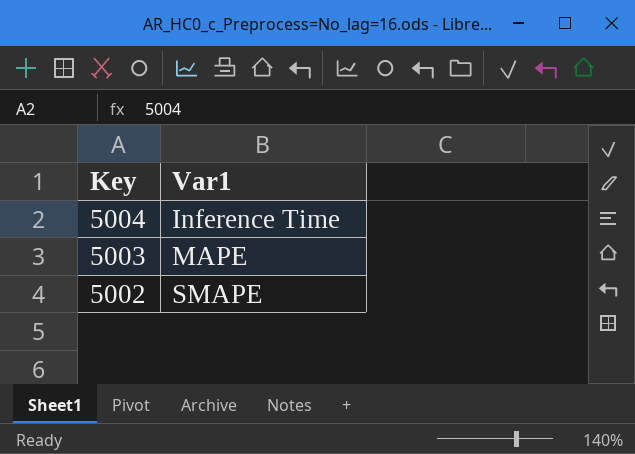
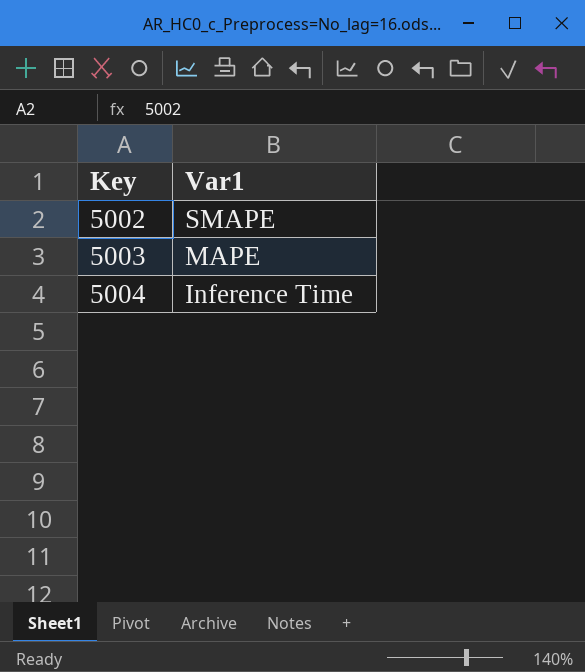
row order: Key descending -> Key ascending

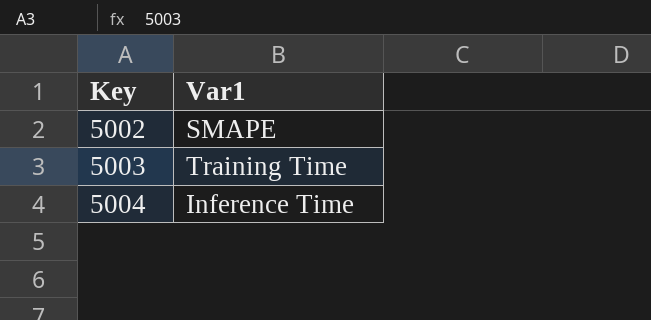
5003 | Var1: MAPE -> Training Time

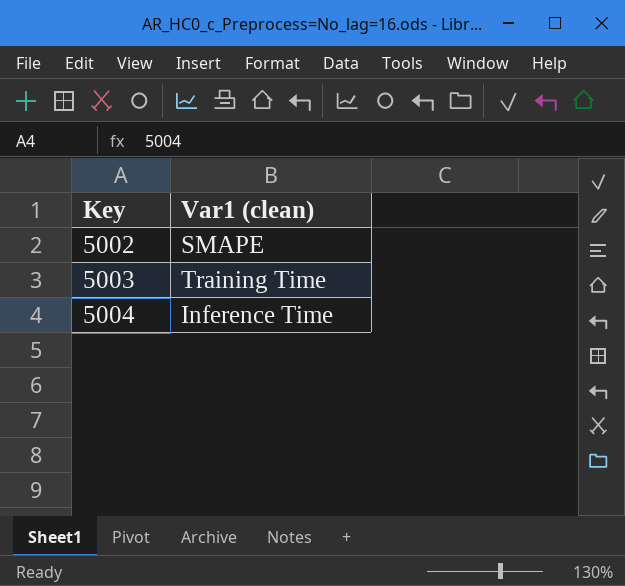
column name: Var1 -> Var1 (clean)

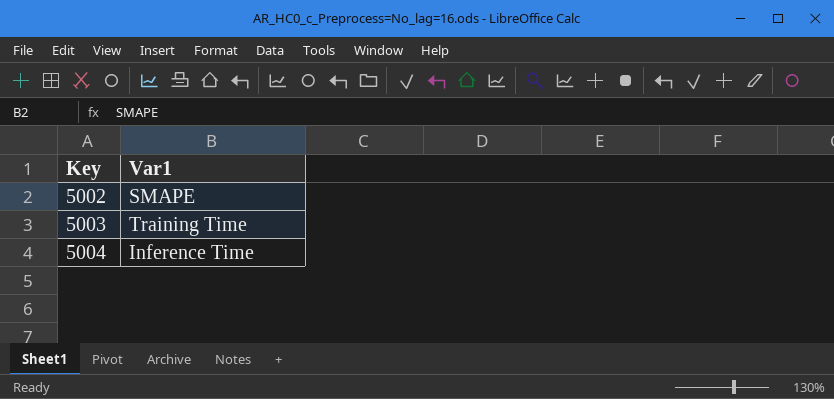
column name: Var1 (clean) -> Var1

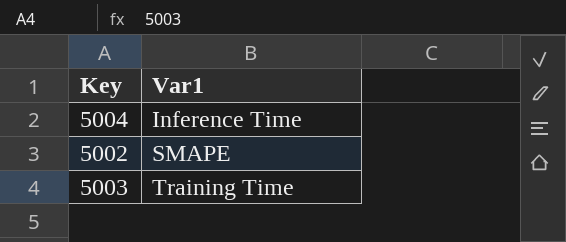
row order: Key ascending -> Var1 ascending

